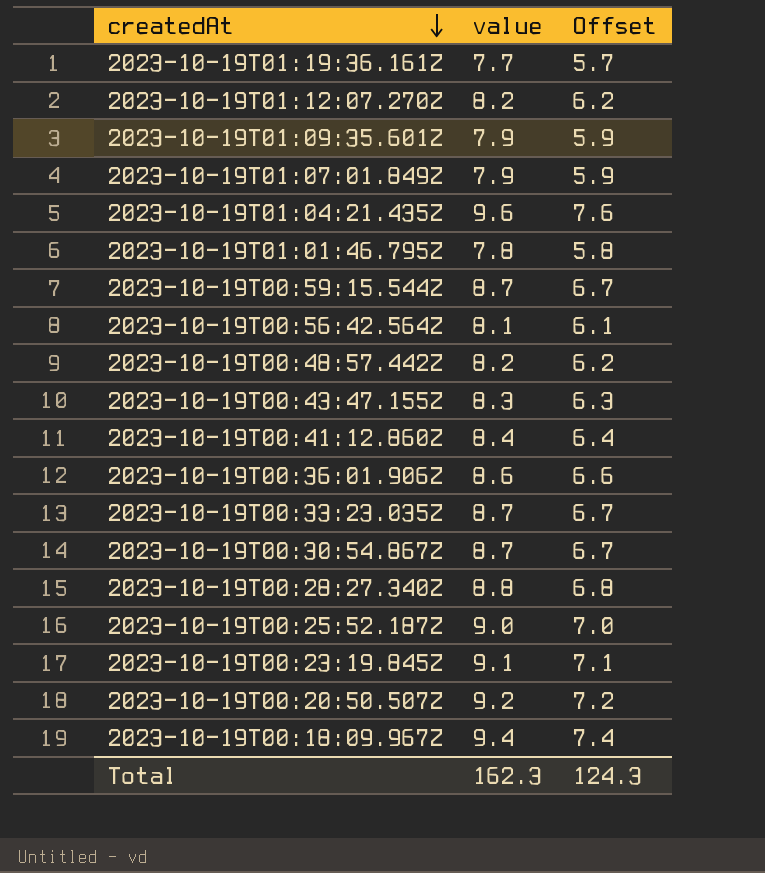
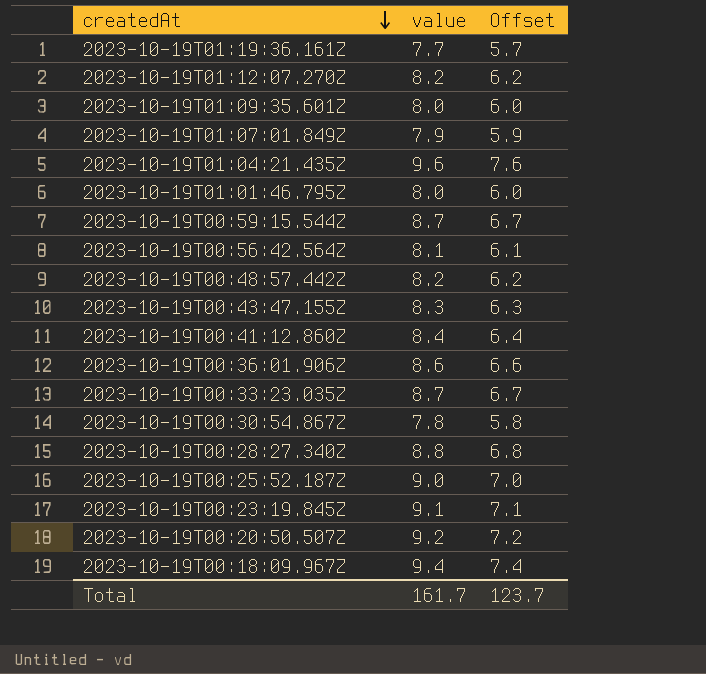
2023-10-19T01:09:35.601Z | value: 7.9 -> 8.0
2023-10-19T01:09:35.601Z | Offset: 5.9 -> 6.0
2023-10-19T01:01:46.795Z | value: 7.8 -> 8.0
2023-10-19T01:01:46.795Z | Offset: 5.8 -> 6.0
2023-10-19T00:30:54.867Z | value: 8.7 -> 7.8
2023-10-19T00:30:54.867Z | Offset: 6.7 -> 5.8
Total | value: 162.3 -> 161.7
Total | Offset: 124.3 -> 123.7

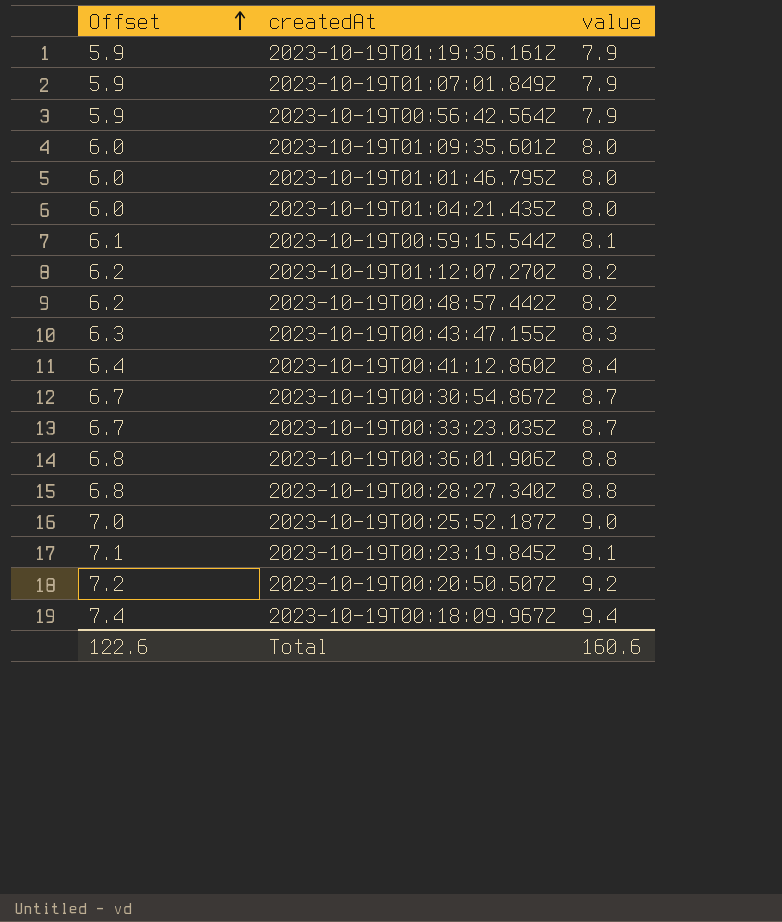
row order: createdAt descending -> Offset ascending
column Offset | position: 3 -> 1
2023-10-19T01:19:36.161Z | Offset: 5.7 -> 5.9
2023-10-19T01:19:36.161Z | value: 7.7 -> 7.9
2023-10-19T00:56:42.564Z | Offset: 6.1 -> 5.9
2023-10-19T00:56:42.564Z | value: 8.1 -> 7.9
2023-10-19T01:04:21.435Z | Offset: 7.6 -> 6.0
2023-10-19T01:04:21.435Z | value: 9.6 -> 8.0
2023-10-19T00:59:15.544Z | Offset: 6.7 -> 6.1
2023-10-19T00:59:15.544Z | value: 8.7 -> 8.1
2023-10-19T00:30:54.867Z | Offset: 5.8 -> 6.7
2023-10-19T00:30:54.867Z | value: 7.8 -> 8.7
2023-10-19T00:36:01.906Z | Offset: 6.6 -> 6.8
2023-10-19T00:36:01.906Z | value: 8.6 -> 8.8
Total | Offset: 123.7 -> 122.6
Total | value: 161.7 -> 160.6

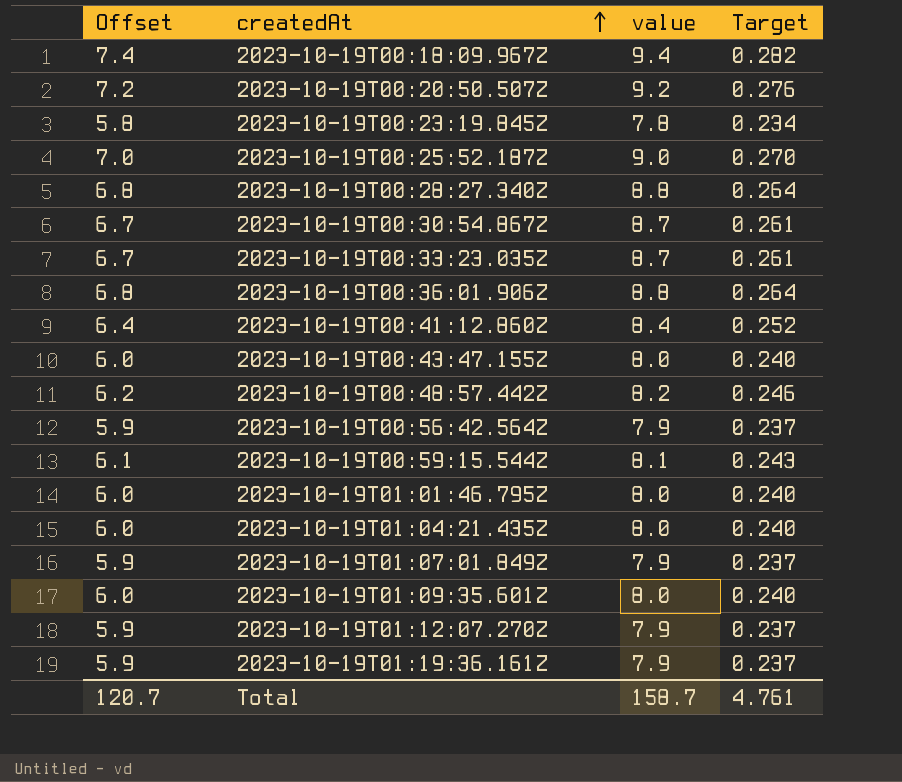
row order: Offset ascending -> createdAt ascending
column Target | formula: none -> [value] * 0.03
2023-10-19T00:23:19.845Z | Offset: 7.1 -> 5.8
2023-10-19T00:23:19.845Z | value: 9.1 -> 7.8
2023-10-19T00:43:47.155Z | Offset: 6.3 -> 6.0
2023-10-19T00:43:47.155Z | value: 8.3 -> 8.0
2023-10-19T01:12:07.270Z | Offset: 6.2 -> 5.9
2023-10-19T01:12:07.270Z | value: 8.2 -> 7.9
Total | Offset: 122.6 -> 120.7
Total | value: 160.6 -> 158.7

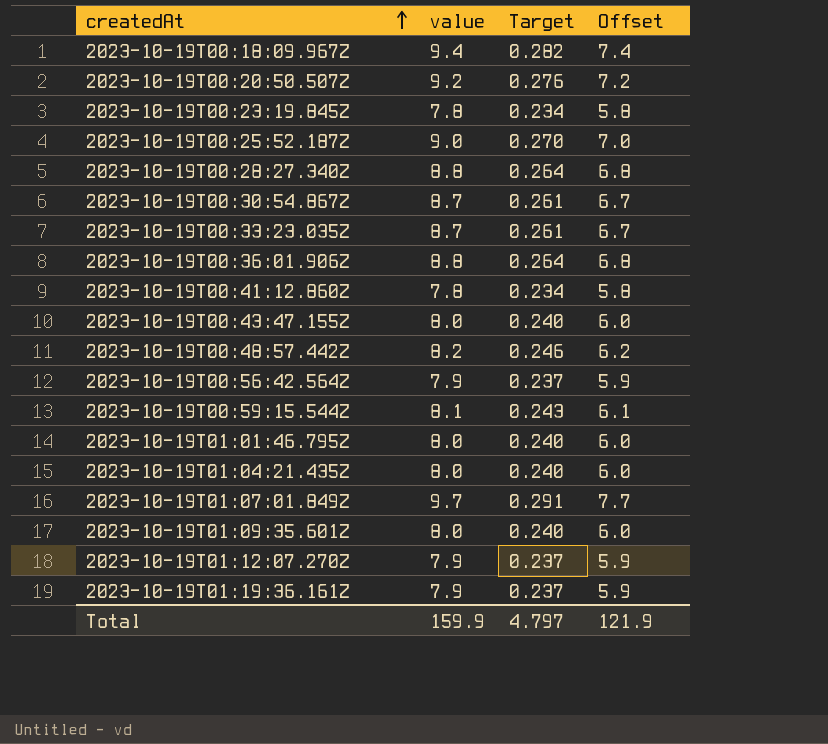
column Offset | position: 1 -> 4
2023-10-19T00:41:12.860Z | value: 8.4 -> 7.8
2023-10-19T00:41:12.860Z | Target: 0.252 -> 0.234
2023-10-19T00:41:12.860Z | Offset: 6.4 -> 5.8
2023-10-19T01:07:01.849Z | value: 7.9 -> 9.7
2023-10-19T01:07:01.849Z | Target: 0.237 -> 0.291
2023-10-19T01:07:01.849Z | Offset: 5.9 -> 7.7
Total | value: 158.7 -> 159.9
Total | Target: 4.761 -> 4.797
Total | Offset: 120.7 -> 121.9

